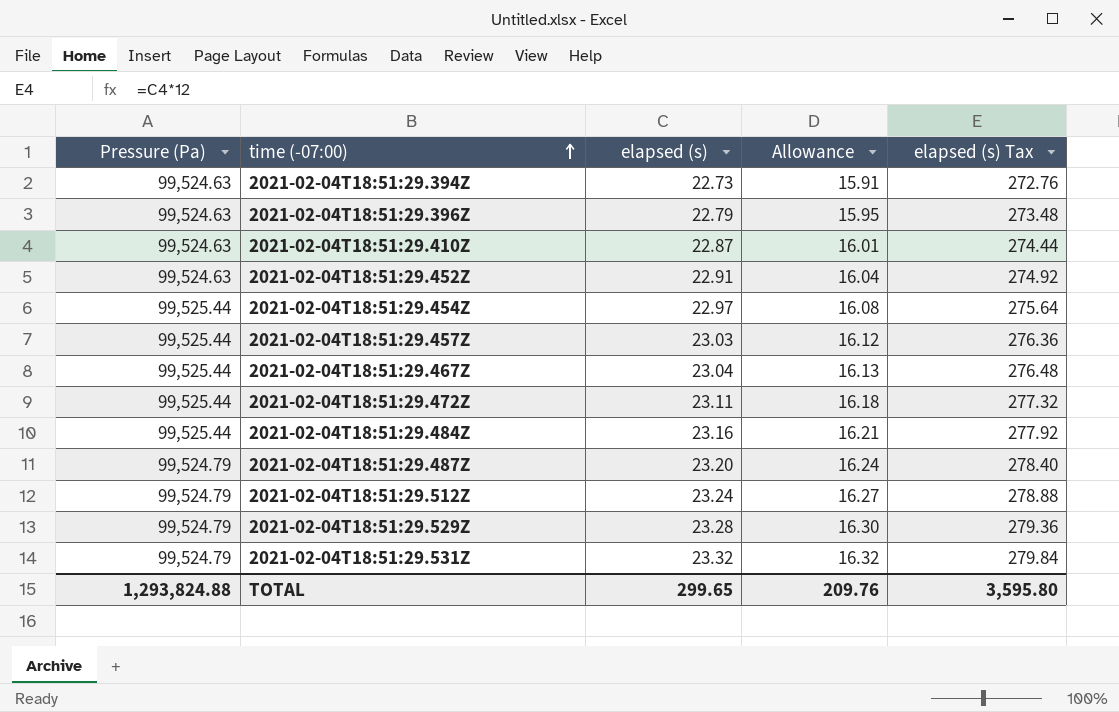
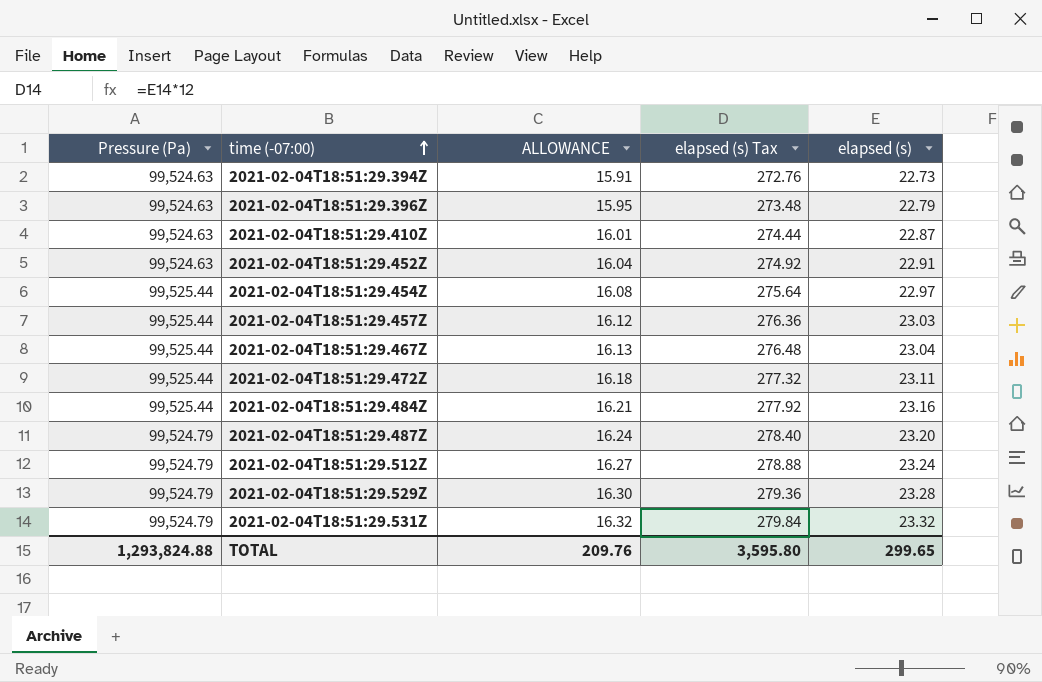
column name: Allowance -> ALLOWANCE
column elapsed (s) | position: 3 -> 5

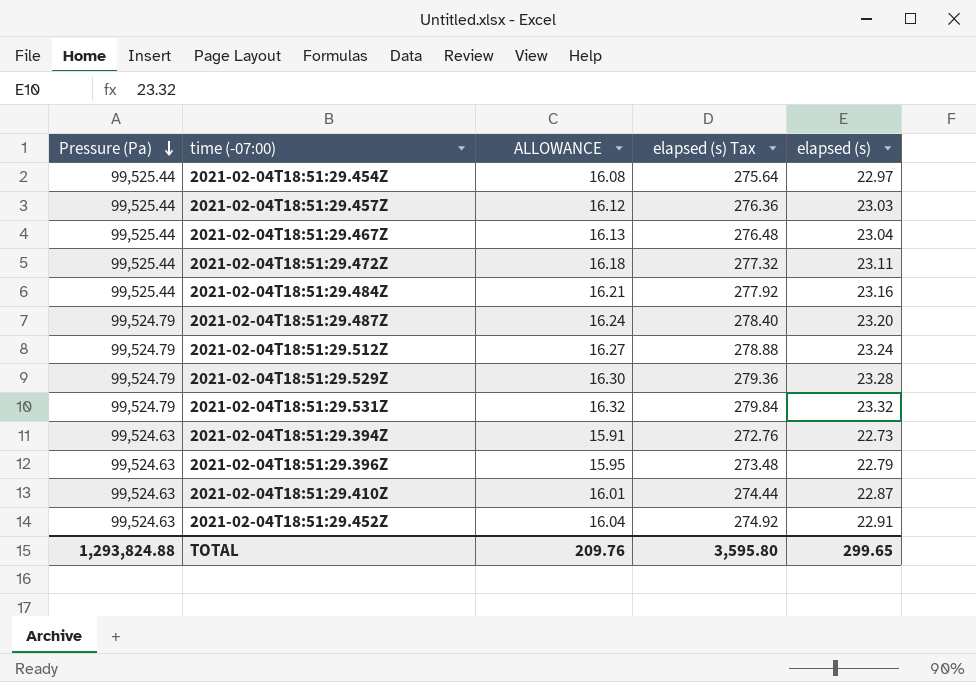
row order: time (-07:00) ascending -> Pressure (Pa) descending

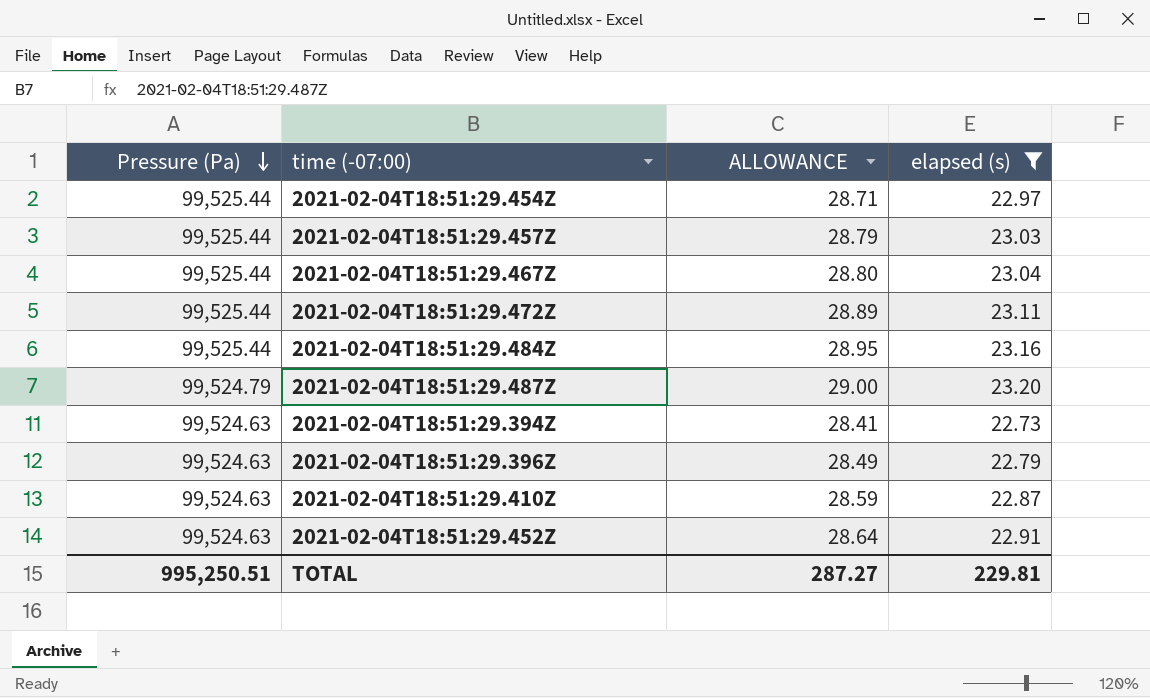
filter: none -> elapsed (s) <= 23.20
column elapsed (s) Tax | formula: [elapsed (s)] * 12 -> none
column ALLOWANCE | formula: [elapsed (s)] * 0.7 -> [elapsed (s)] * 1.25
TOTAL | Pressure (Pa): 1,293,824.88 -> 995,250.51
TOTAL | ALLOWANCE: 209.76 -> 287.27
TOTAL | elapsed (s): 299.65 -> 229.81

